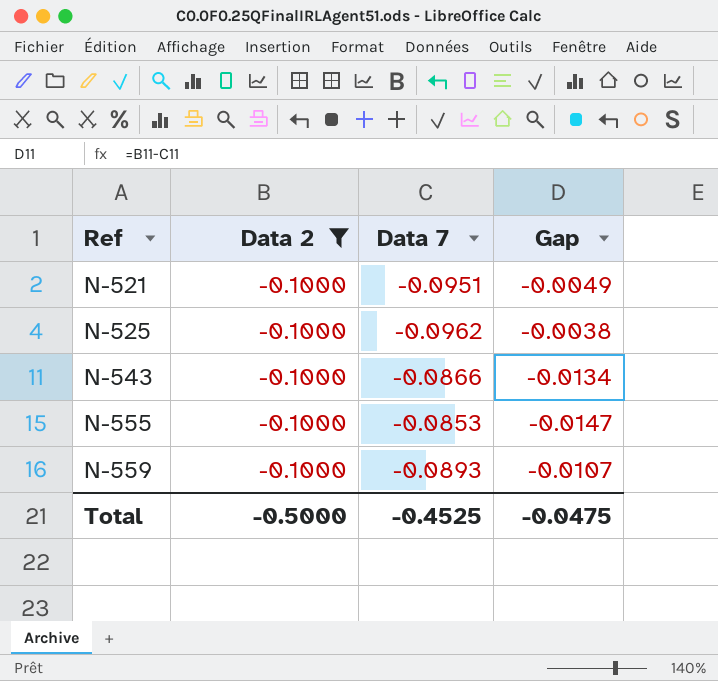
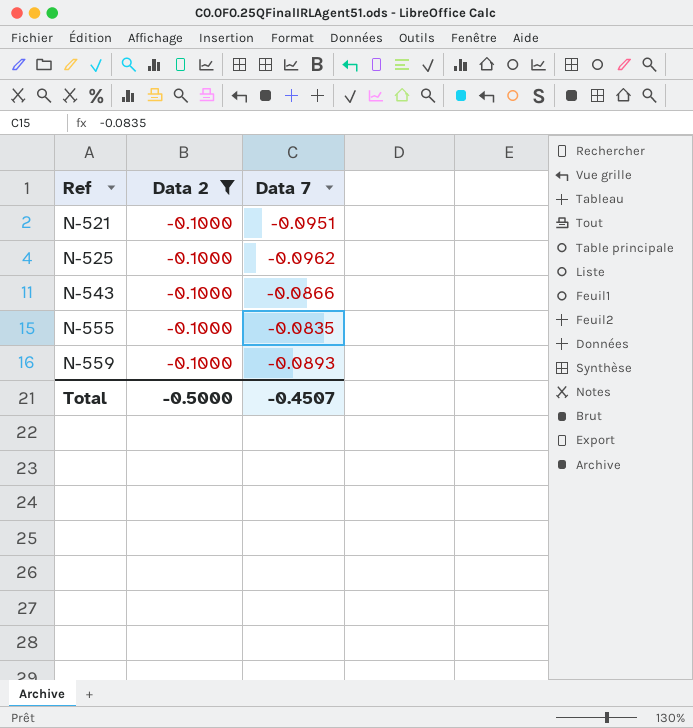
column Gap | formula: [Data 2] - [Data 7] -> none
N-555 | Data 7: -0.0853 -> -0.0835
Total | Data 7: -0.4525 -> -0.4507

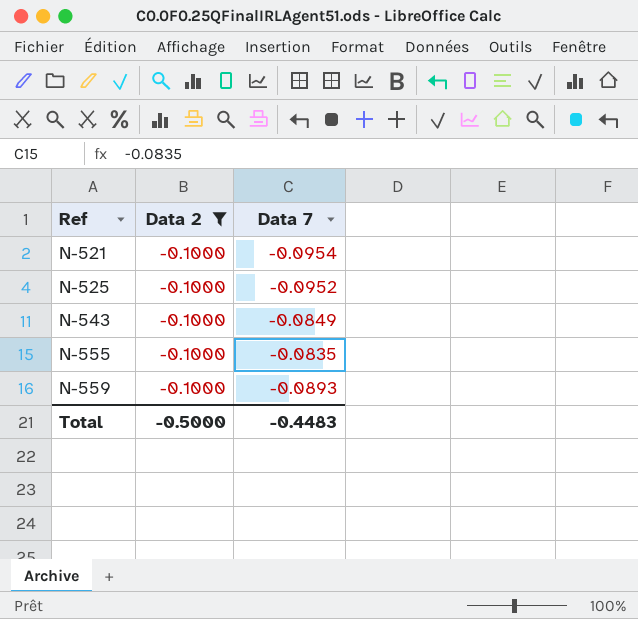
N-521 | Data 7: -0.0951 -> -0.0954
N-525 | Data 7: -0.0962 -> -0.0952
N-543 | Data 7: -0.0866 -> -0.0849
Total | Data 7: -0.4507 -> -0.4483

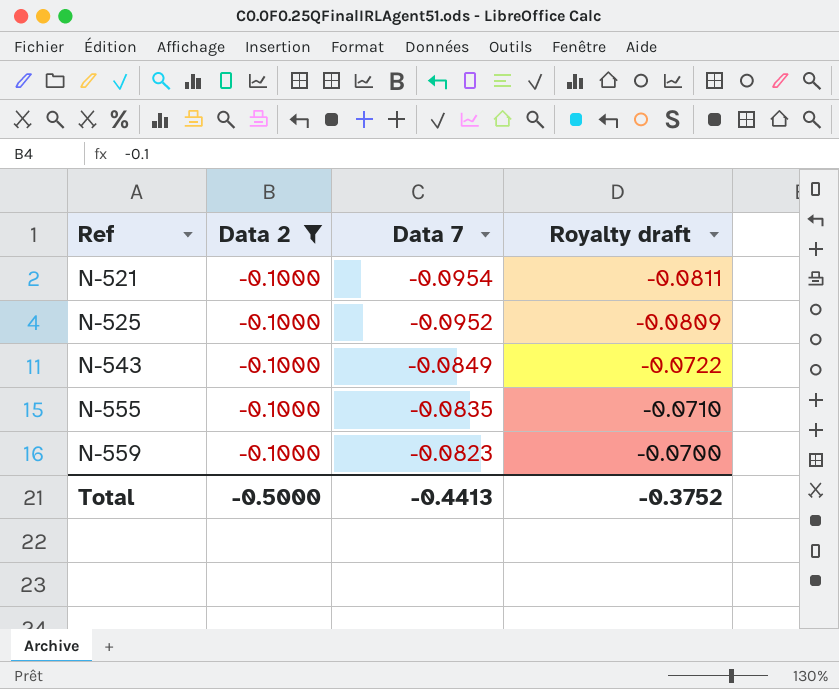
column Royalty draft | formula: none -> [Data 7] * 0.85
N-559 | Data 7: -0.0893 -> -0.0823
Total | Data 7: -0.4483 -> -0.4413

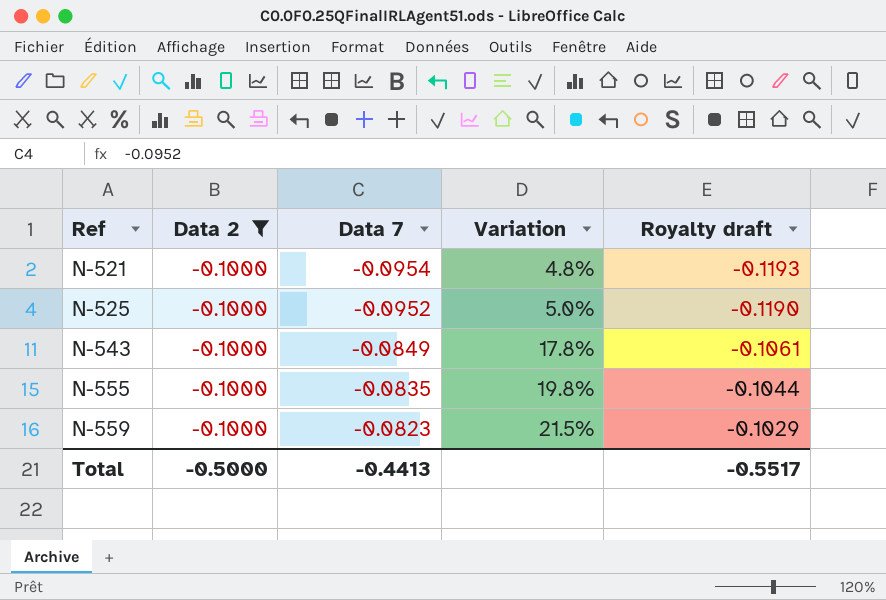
column Variation | formula: none -> ([Data 2] - [Data 7]) / [Data 7]
column Royalty draft | formula: [Data 7] * 0.85 -> [Data 7] * 1.25
Total | Royalty draft: -0.3752 -> -0.5517

